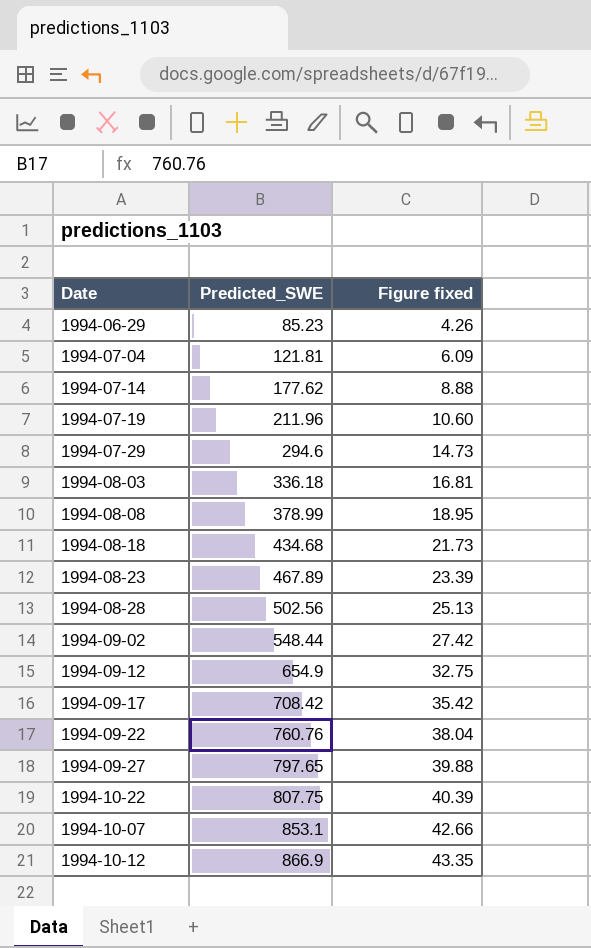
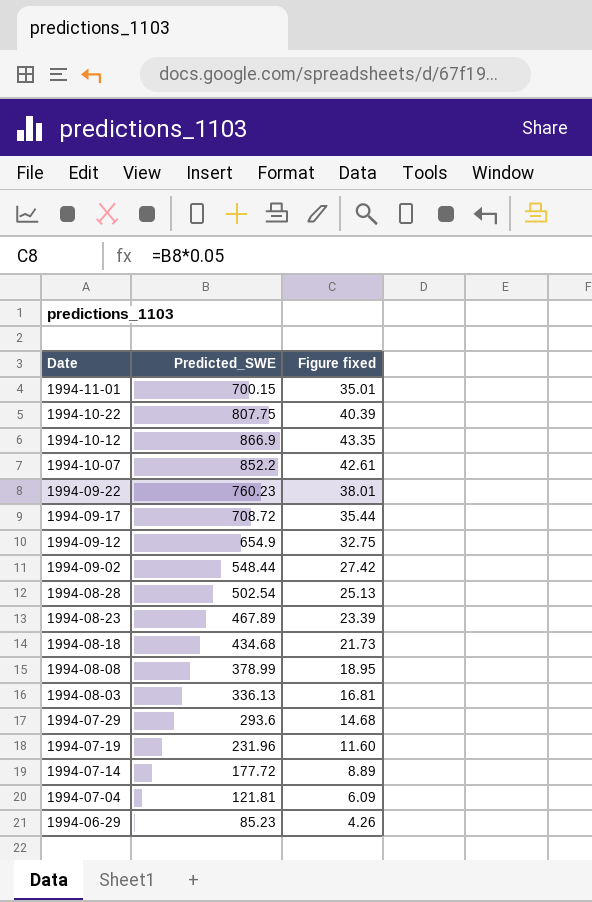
row order: Predicted_SWE ascending -> Date descending
row 1994-09-27: 797.65 | 39.88 -> none
row 1994-11-01: none -> 700.15 | 35.01
1994-10-07 | Predicted_SWE: 853.1 -> 852.2
1994-10-07 | Figure fixed: 42.66 -> 42.61
1994-09-22 | Predicted_SWE: 760.76 -> 760.23
1994-09-22 | Figure fixed: 38.04 -> 38.01
1994-09-17 | Predicted_SWE: 708.42 -> 708.72
1994-09-17 | Figure fixed: 35.42 -> 35.44
1994-08-28 | Predicted_SWE: 502.56 -> 502.54
1994-08-03 | Predicted_SWE: 336.18 -> 336.13
1994-07-29 | Predicted_SWE: 294.6 -> 293.6
1994-07-29 | Figure fixed: 14.73 -> 14.68
1994-07-19 | Predicted_SWE: 211.96 -> 231.96
1994-07-19 | Figure fixed: 10.60 -> 11.60
1994-07-14 | Predicted_SWE: 177.62 -> 177.72
1994-07-14 | Figure fixed: 8.88 -> 8.89

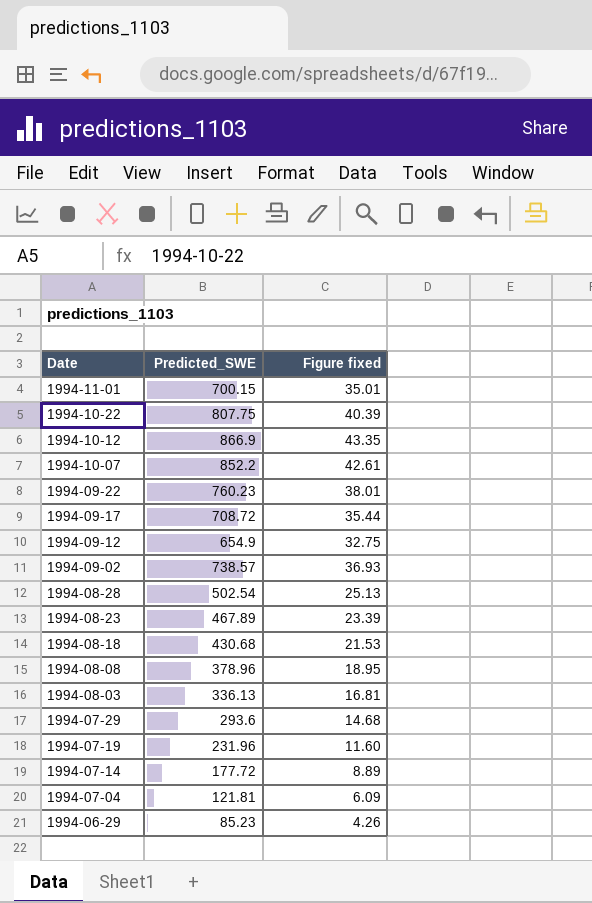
1994-09-02 | Predicted_SWE: 548.44 -> 738.57
1994-09-02 | Figure fixed: 27.42 -> 36.93
1994-08-18 | Predicted_SWE: 434.68 -> 430.68
1994-08-18 | Figure fixed: 21.73 -> 21.53
1994-08-08 | Predicted_SWE: 378.99 -> 378.96

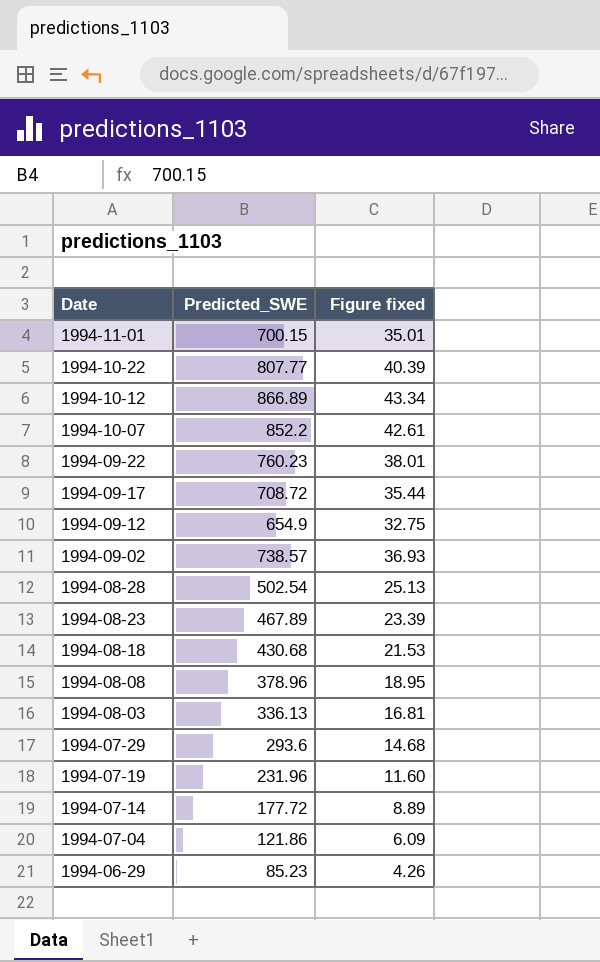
1994-10-22 | Predicted_SWE: 807.75 -> 807.77
1994-10-12 | Predicted_SWE: 866.9 -> 866.89
1994-10-12 | Figure fixed: 43.35 -> 43.34
1994-07-04 | Predicted_SWE: 121.81 -> 121.86

